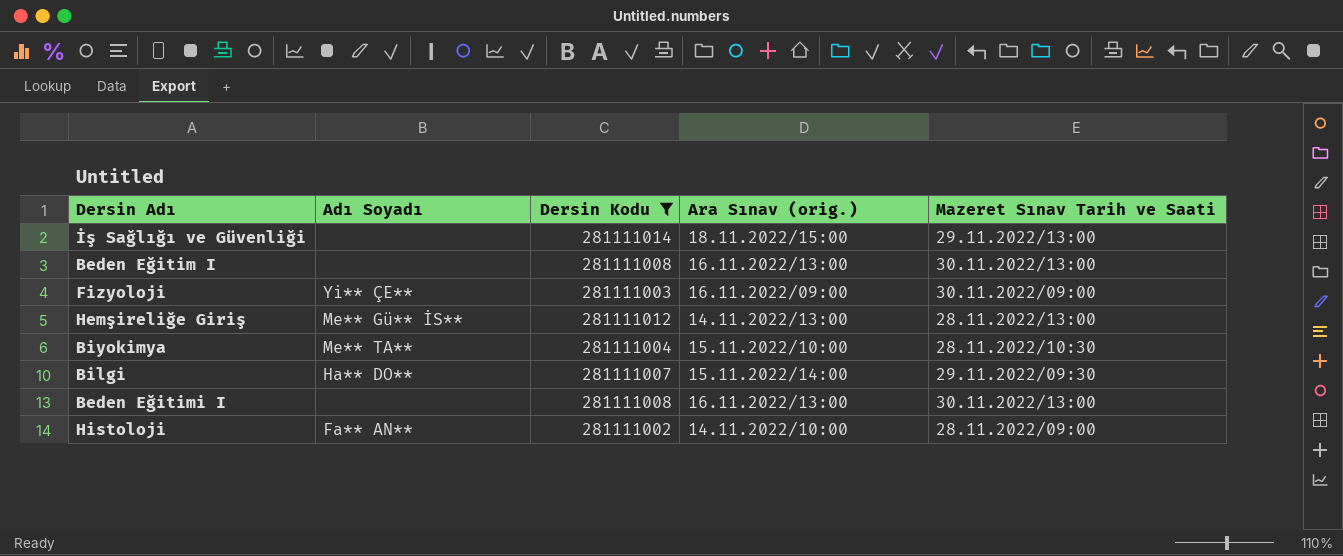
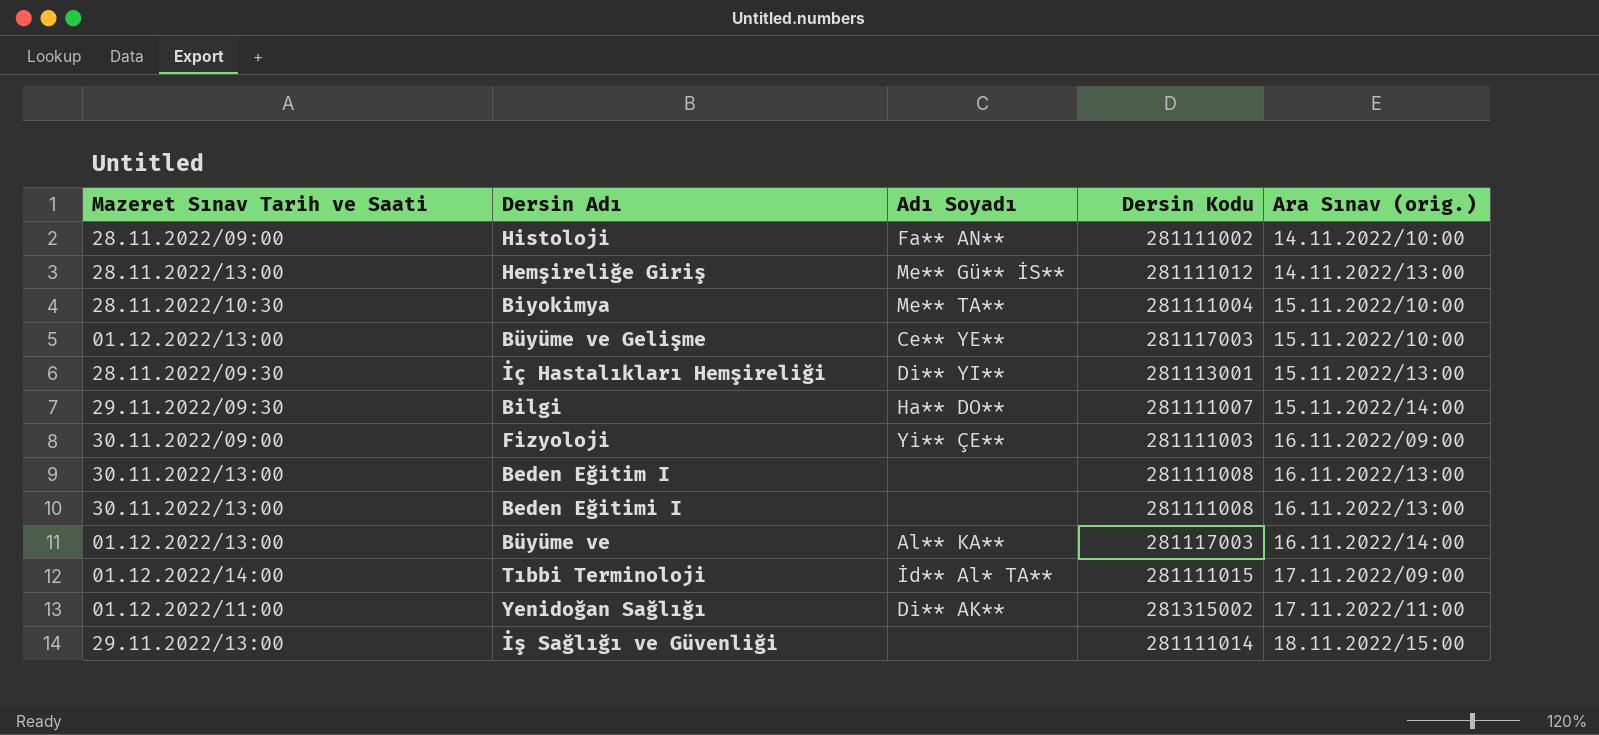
filter: Dersin Kodu <= 281111014 -> none
row order: none -> Ara Sınav (orig.) ascending
column Mazeret Sınav Tarih ve Saati | position: 5 -> 1

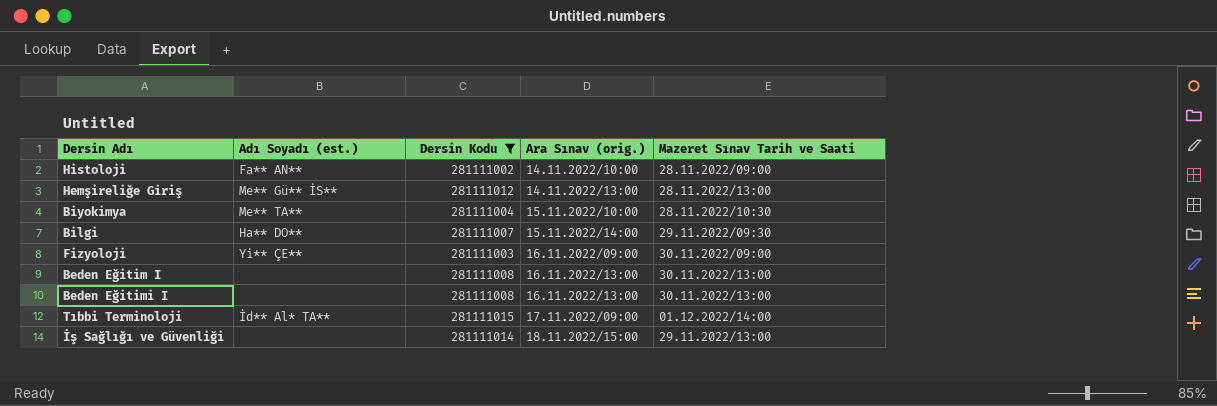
filter: none -> Dersin Kodu <= 281111015
column name: Adı Soyadı -> Adı Soyadı (est.)
column Mazeret Sınav Tarih ve Saati | position: 1 -> 5

